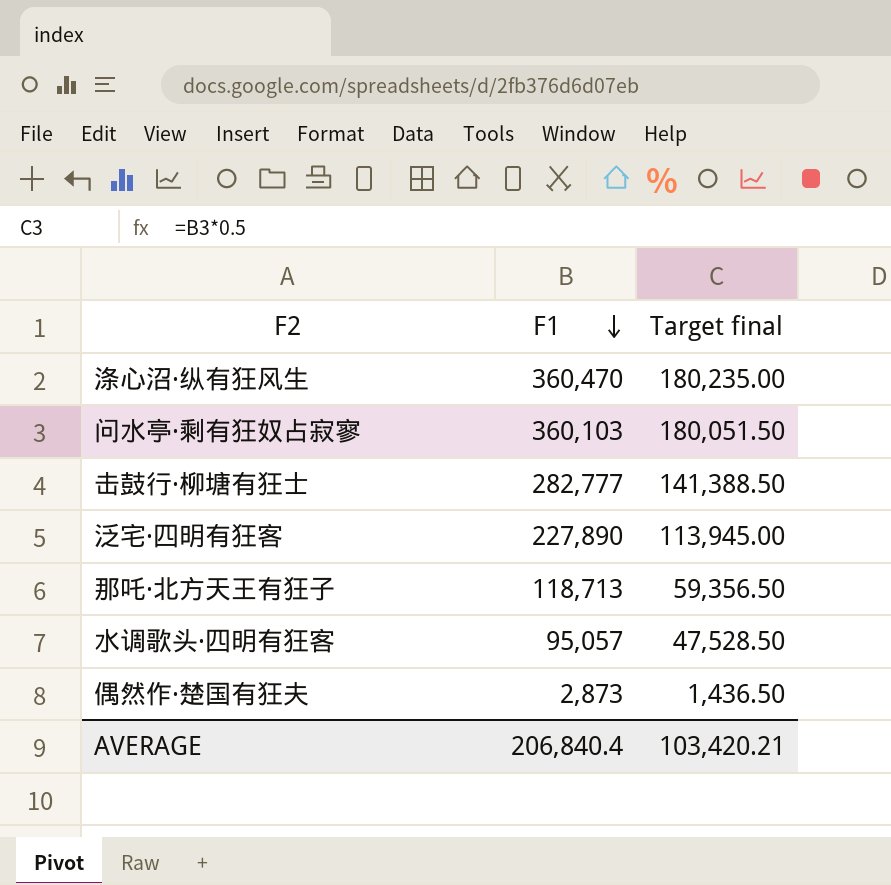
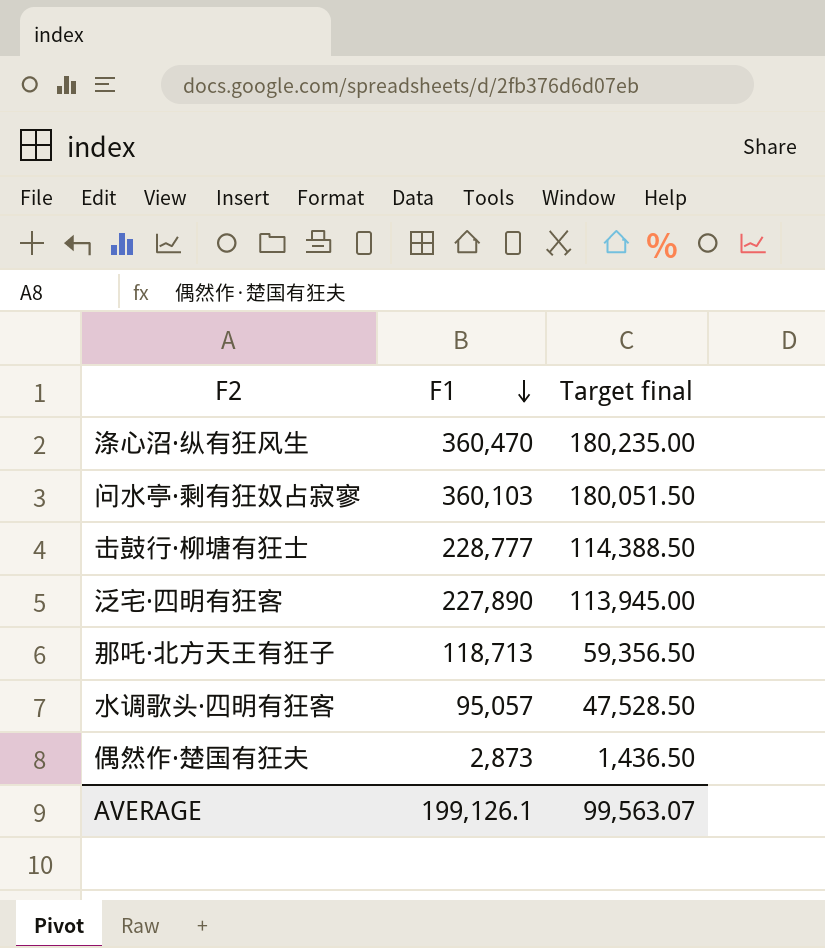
击鼓行·柳塘有狂士 | F1: 282,777 -> 228,777
击鼓行·柳塘有狂士 | Target final: 141,388.50 -> 114,388.50
AVERAGE | F1: 206,840.4 -> 199,126.1
AVERAGE | Target final: 103,420.21 -> 99,563.07

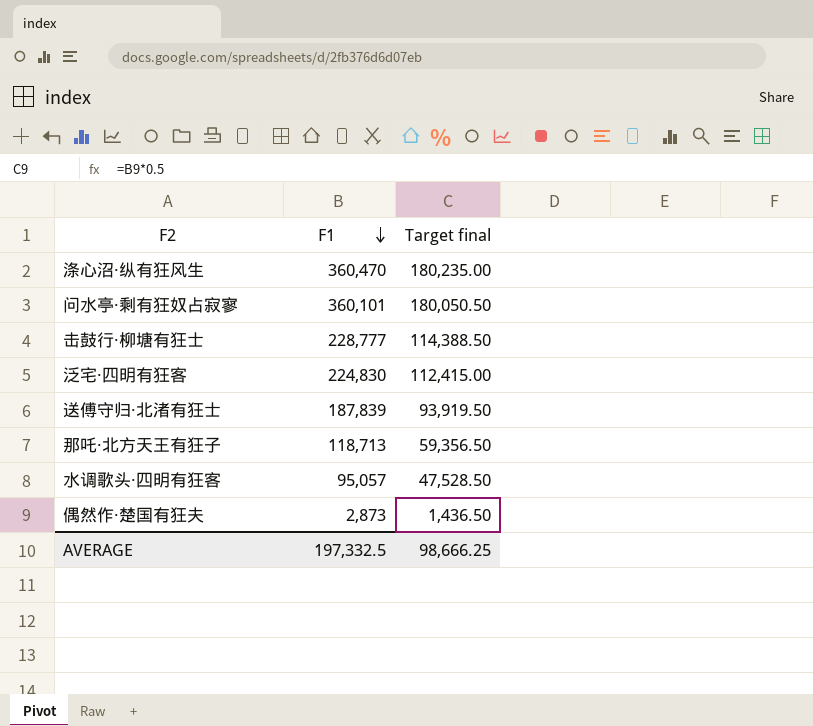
问水亭·剩有狂奴占寂寥 | F1: 360,103 -> 360,101
问水亭·剩有狂奴占寂寥 | Target final: 180,051.50 -> 180,050.50
泛宅·四明有狂客 | F1: 227,890 -> 224,830
泛宅·四明有狂客 | Target final: 113,945.00 -> 112,415.00
row 送傅守归·北渚有狂士: none -> 187,839 | 93,919.50
AVERAGE | F1: 199,126.1 -> 197,332.5
AVERAGE | Target final: 99,563.07 -> 98,666.25

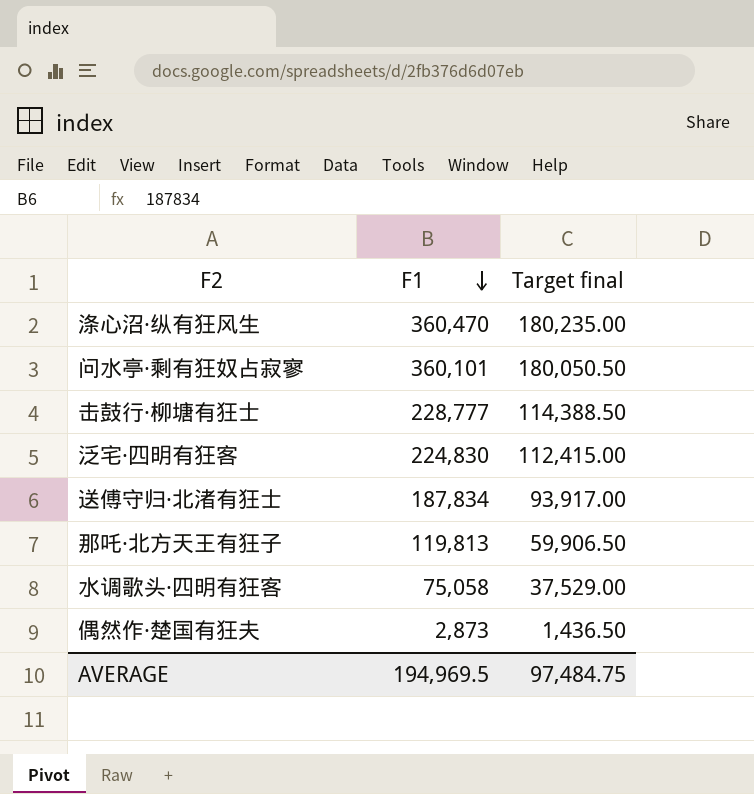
送傅守归·北渚有狂士 | F1: 187,839 -> 187,834
送傅守归·北渚有狂士 | Target final: 93,919.50 -> 93,917.00
那吒·北方天王有狂子 | F1: 118,713 -> 119,813
那吒·北方天王有狂子 | Target final: 59,356.50 -> 59,906.50
水调歌头·四明有狂客 | F1: 95,057 -> 75,058
水调歌头·四明有狂客 | Target final: 47,528.50 -> 37,529.00
AVERAGE | F1: 197,332.5 -> 194,969.5
AVERAGE | Target final: 98,666.25 -> 97,484.75

